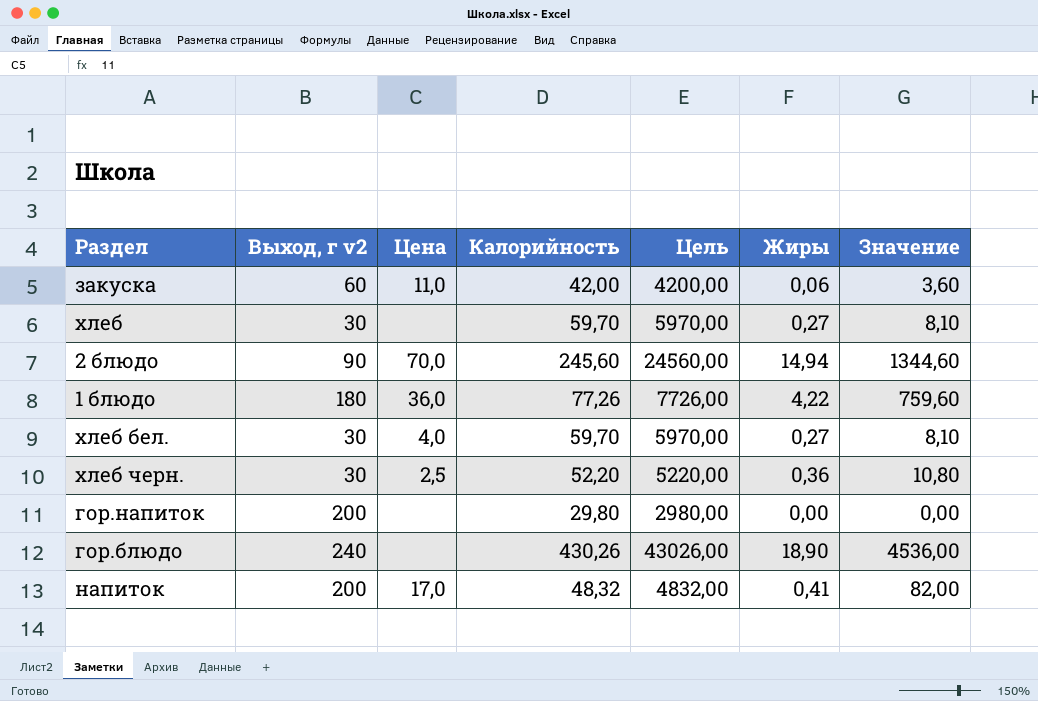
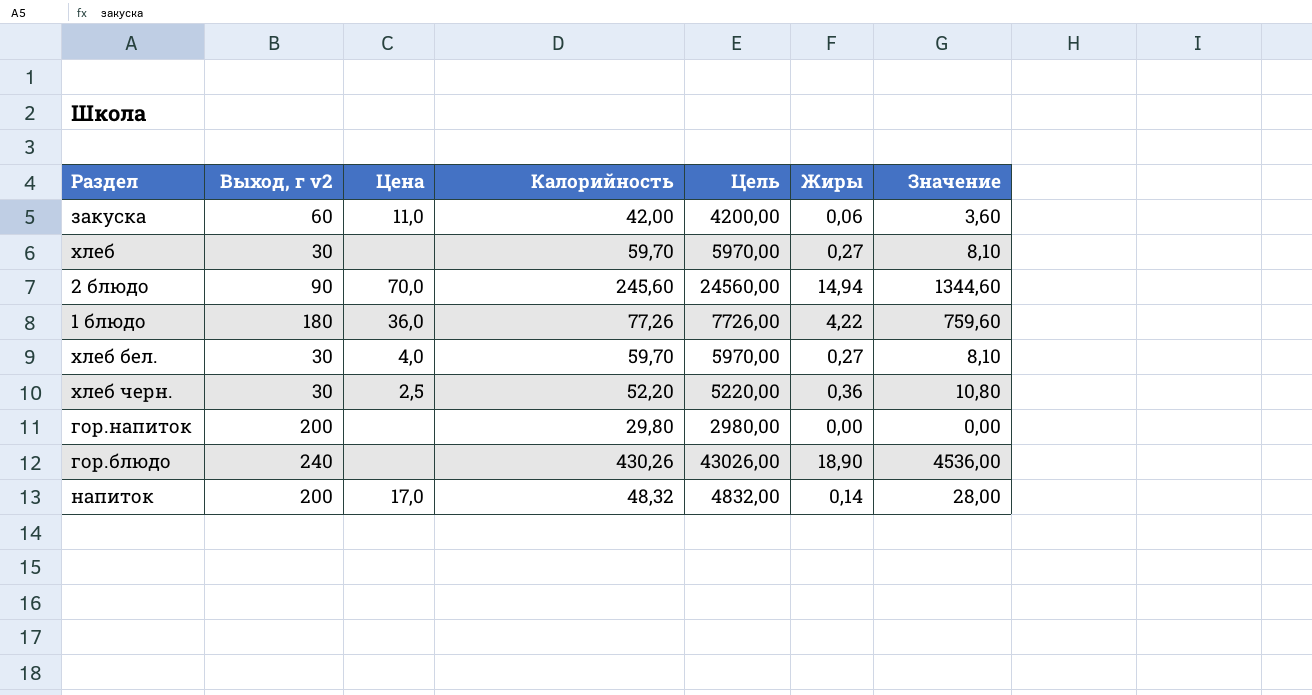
напиток | Жиры: 0,41 -> 0,14
напиток | Значение: 82,00 -> 28,00

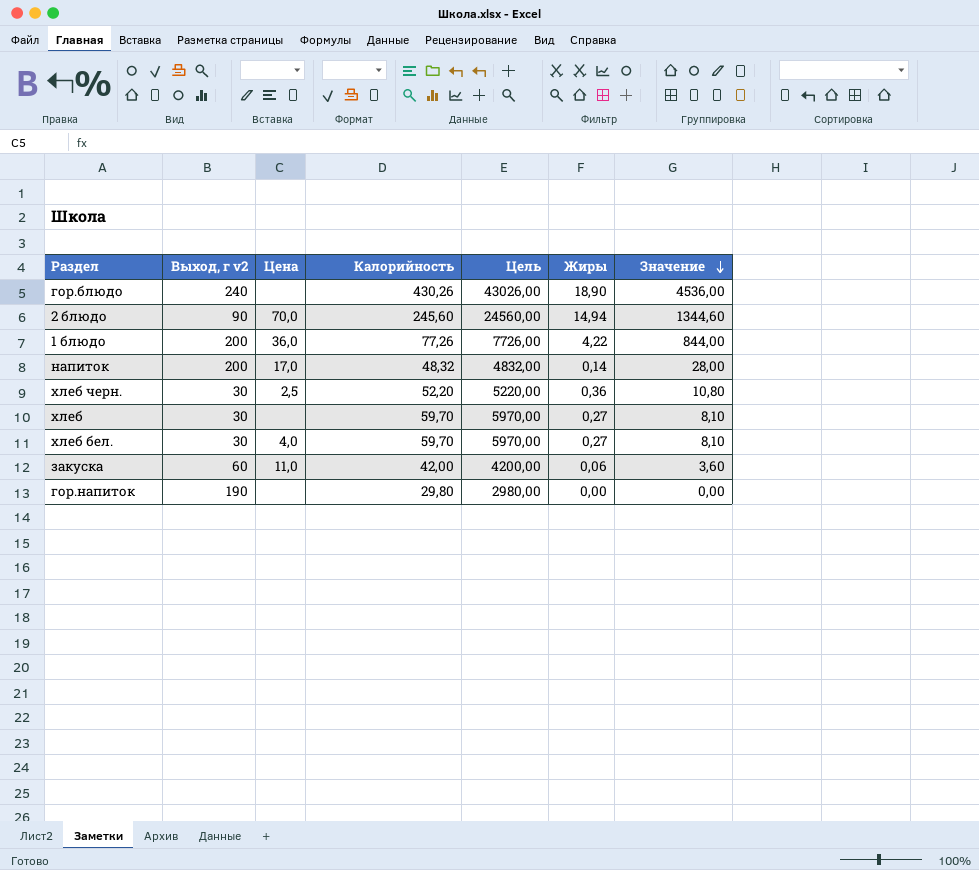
row order: none -> Значение descending
1 блюдо | Выход, г v2: 180 -> 200
1 блюдо | Значение: 759,60 -> 844,00
гор.напиток | Выход, г v2: 200 -> 190

